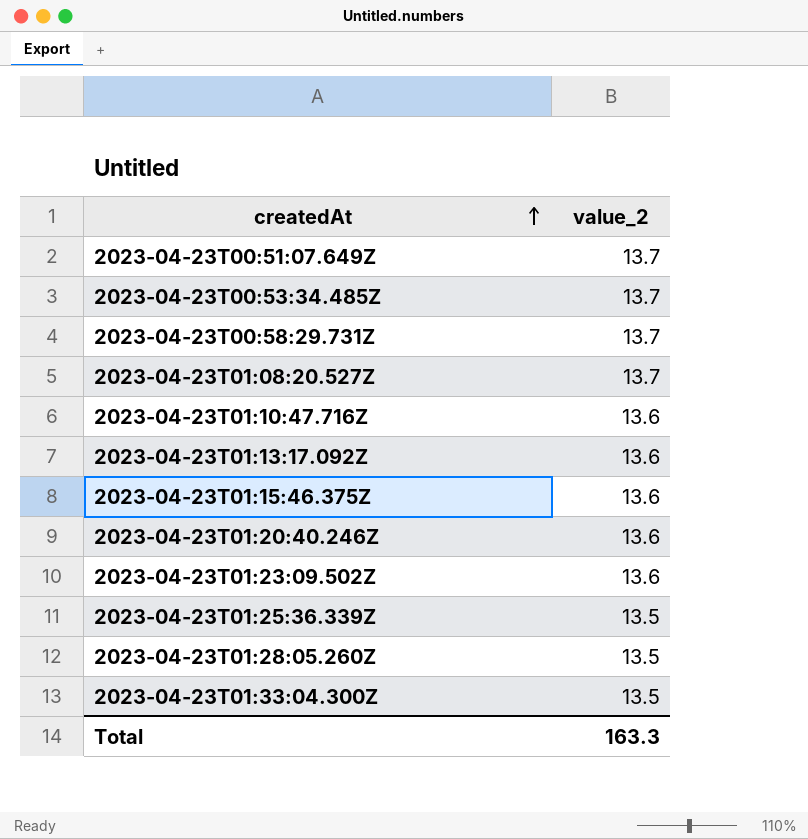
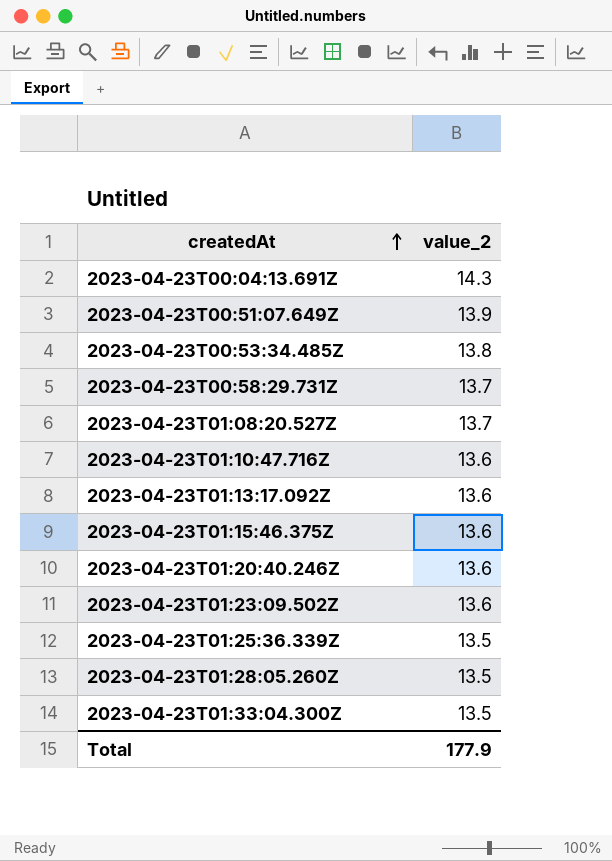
row 2023-04-23T00:04:13.691Z: none -> 14.3
2023-04-23T00:51:07.649Z | value_2: 13.7 -> 13.9
2023-04-23T00:53:34.485Z | value_2: 13.7 -> 13.8
Total | value_2: 163.3 -> 177.9

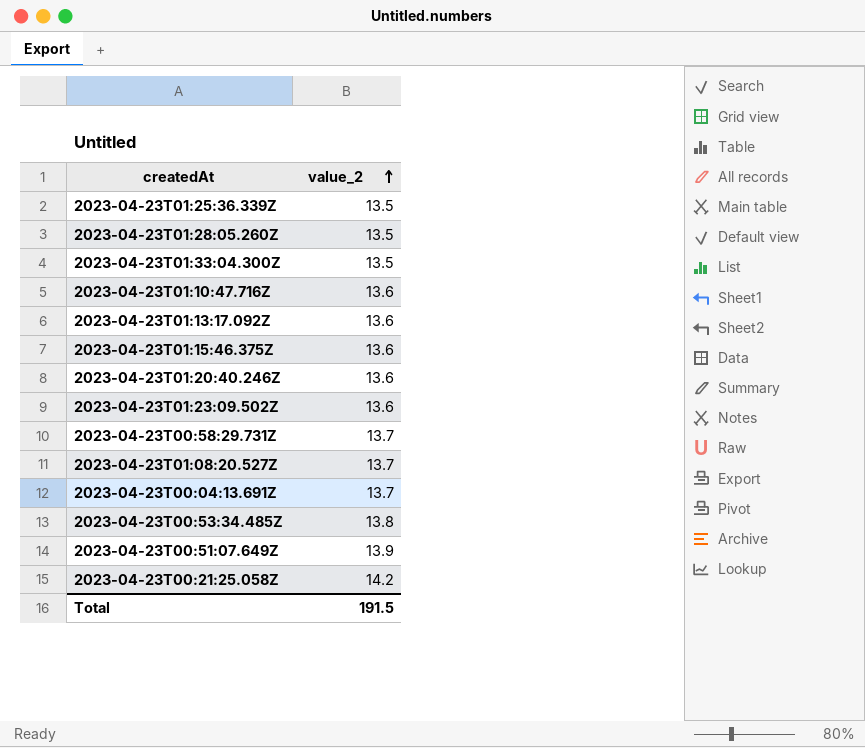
row order: createdAt ascending -> value_2 ascending
2023-04-23T00:04:13.691Z | value_2: 14.3 -> 13.7
row 2023-04-23T00:21:25.058Z: none -> 14.2
Total | value_2: 177.9 -> 191.5

